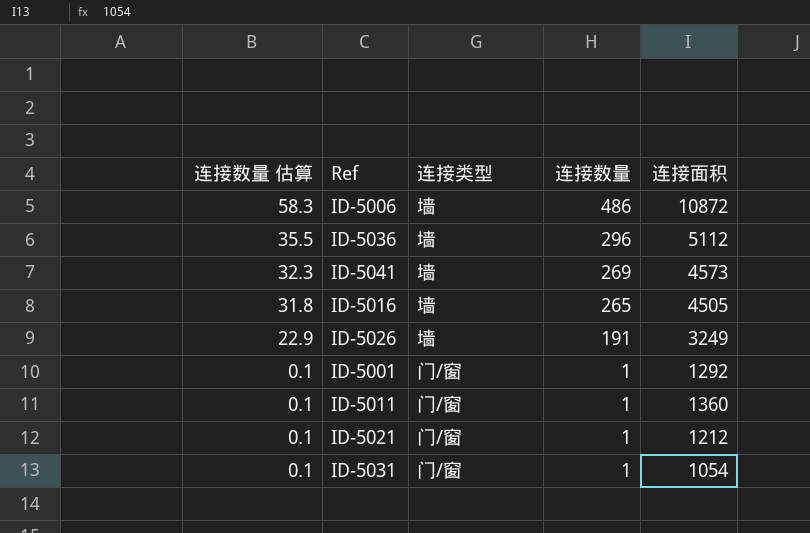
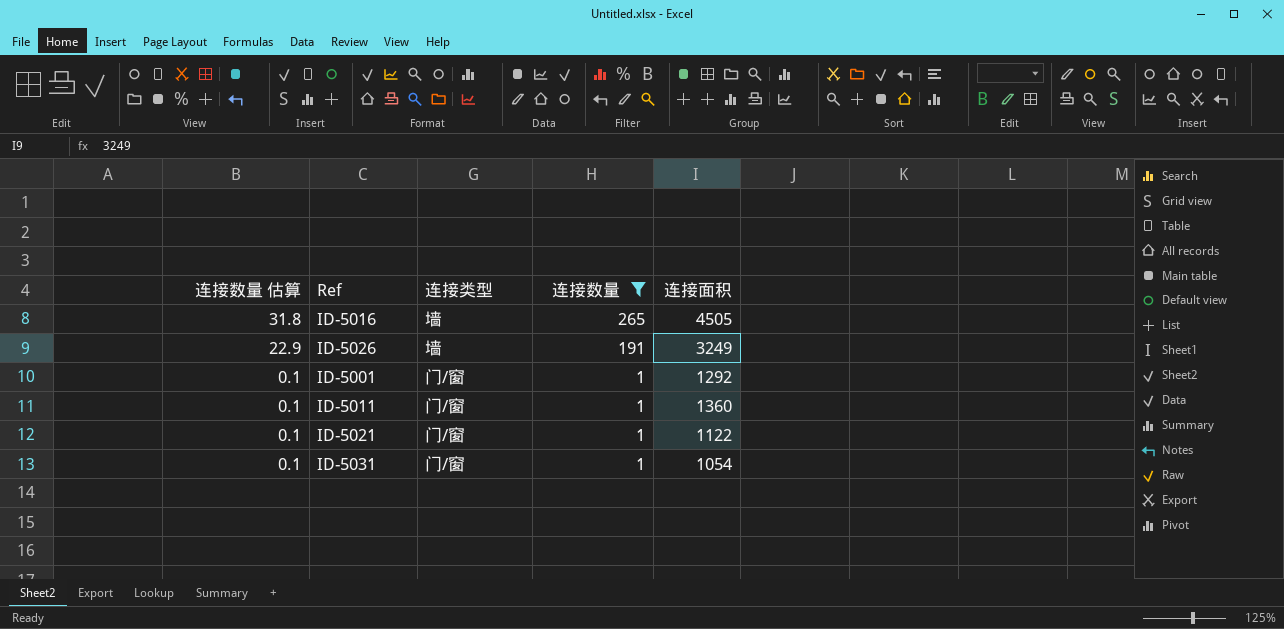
filter: none -> 连接数量 <= 265
ID-5021 | 连接面积: 1212 -> 1122

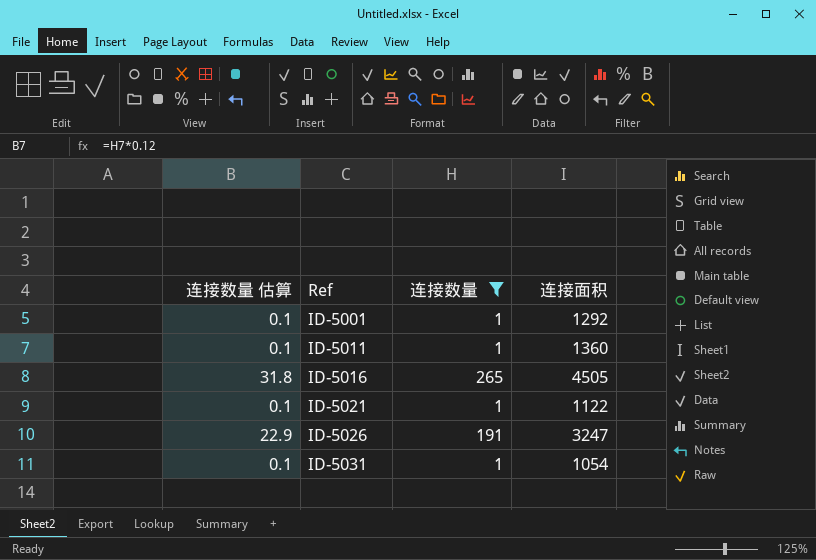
row order: 连接数量 估算 descending -> Ref ascending
column 连接类型 | position: 3 -> none
ID-5026 | 连接面积: 3249 -> 3247

